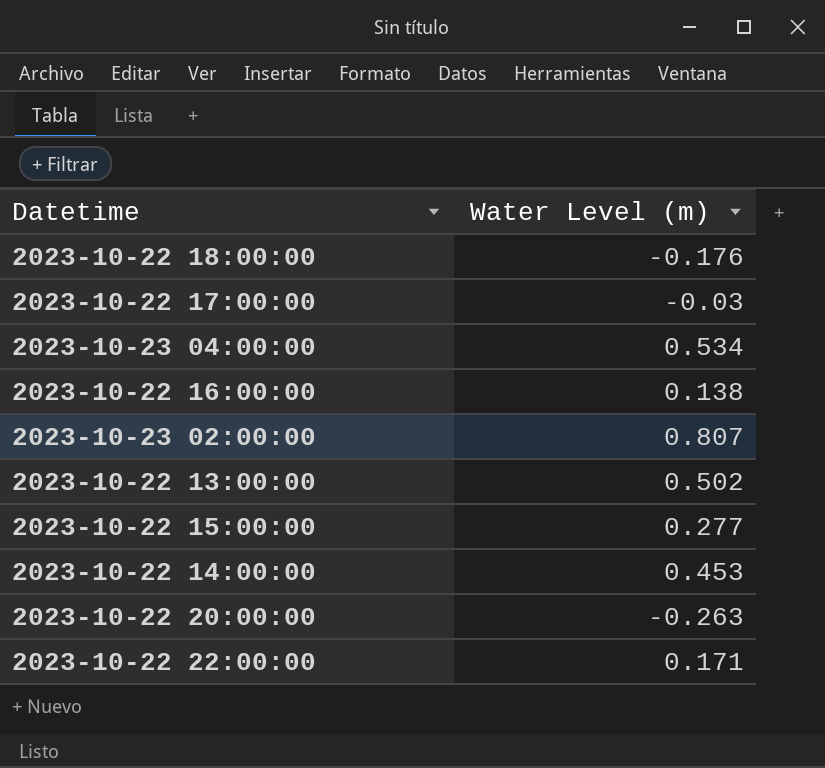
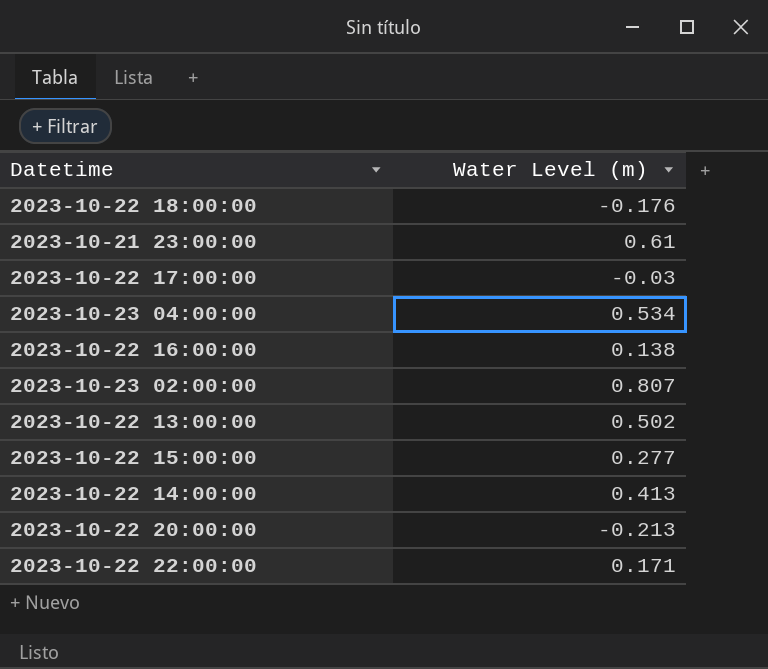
row 2023-10-21 23:00:00: none -> 0.61
2023-10-22 14:00:00 | Water Level (m): 0.453 -> 0.413
2023-10-22 20:00:00 | Water Level (m): -0.263 -> -0.213

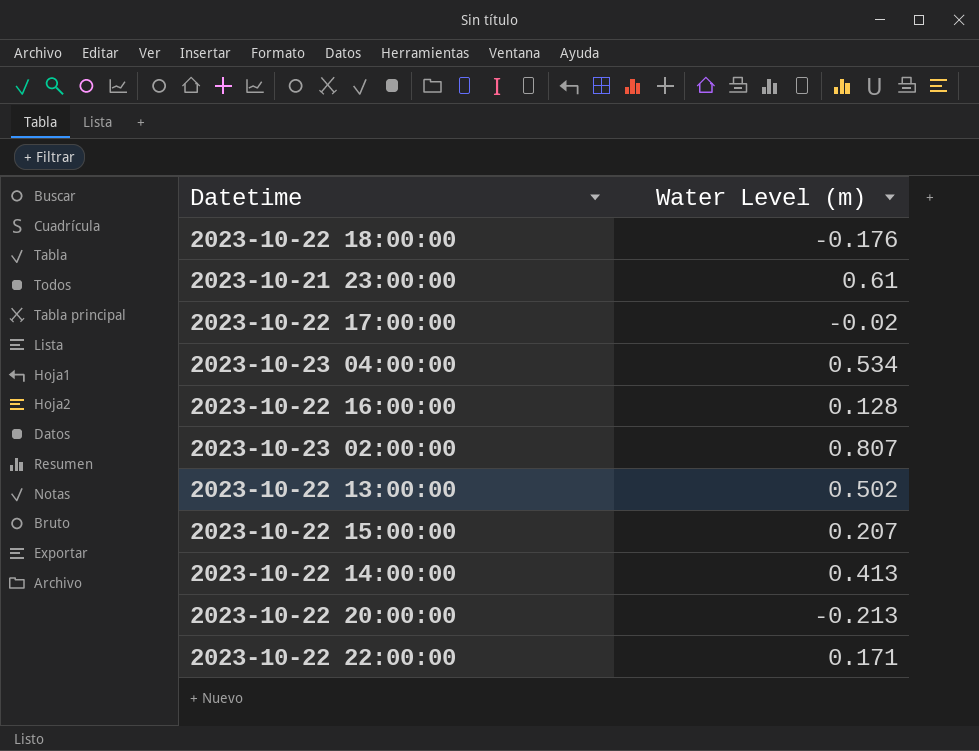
2023-10-22 17:00:00 | Water Level (m): -0.03 -> -0.02
2023-10-22 16:00:00 | Water Level (m): 0.138 -> 0.128
2023-10-22 15:00:00 | Water Level (m): 0.277 -> 0.207

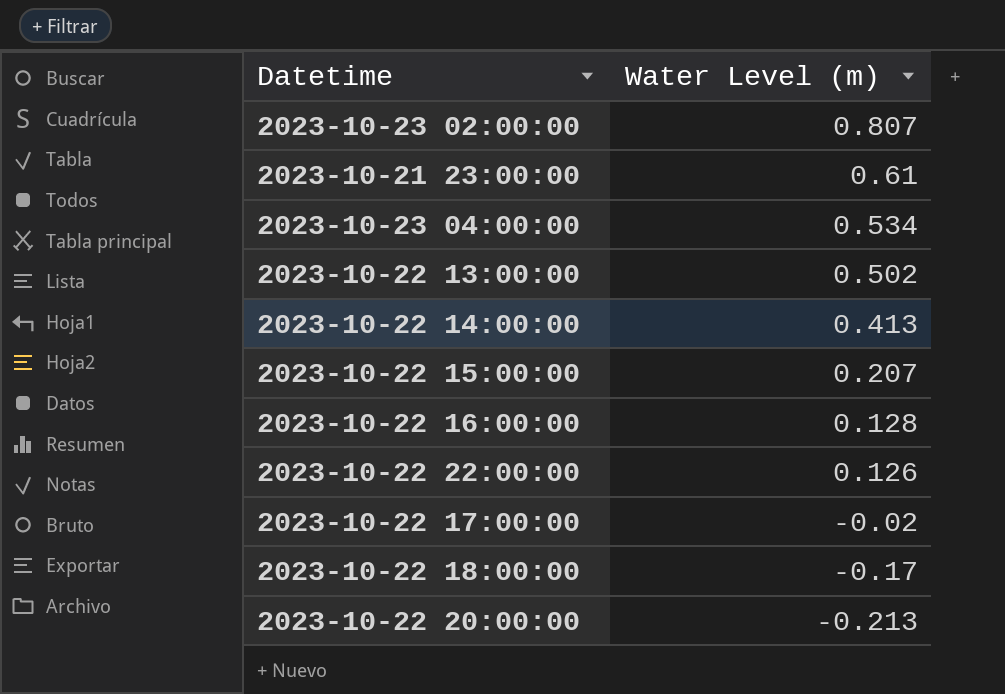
row order: none -> Water Level (m) descending
2023-10-22 22:00:00 | Water Level (m): 0.171 -> 0.126
2023-10-22 18:00:00 | Water Level (m): -0.176 -> -0.17

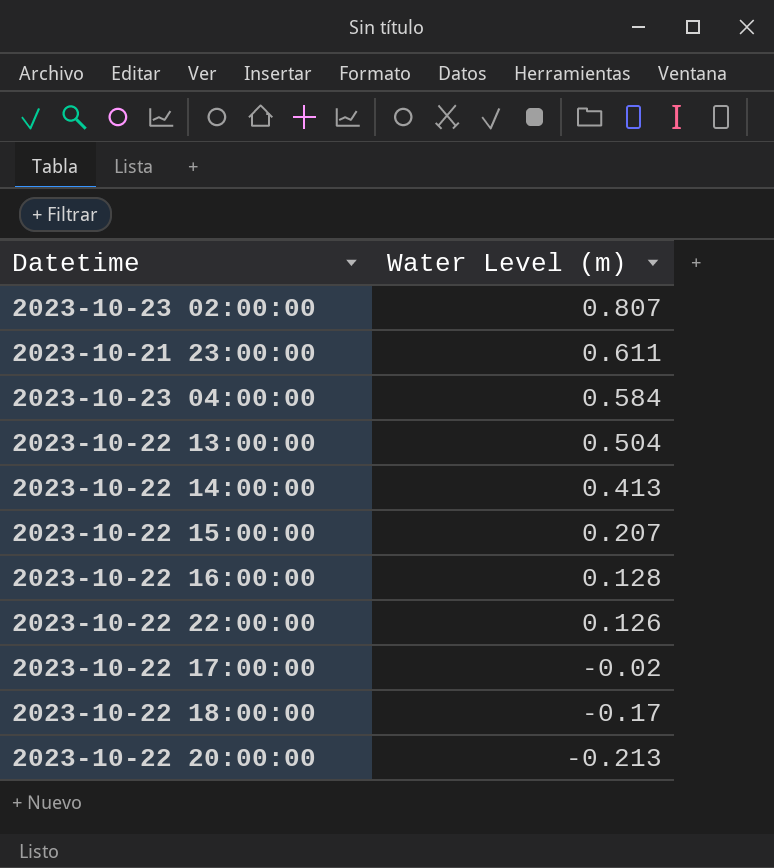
2023-10-21 23:00:00 | Water Level (m): 0.61 -> 0.611
2023-10-23 04:00:00 | Water Level (m): 0.534 -> 0.584
2023-10-22 13:00:00 | Water Level (m): 0.502 -> 0.504

